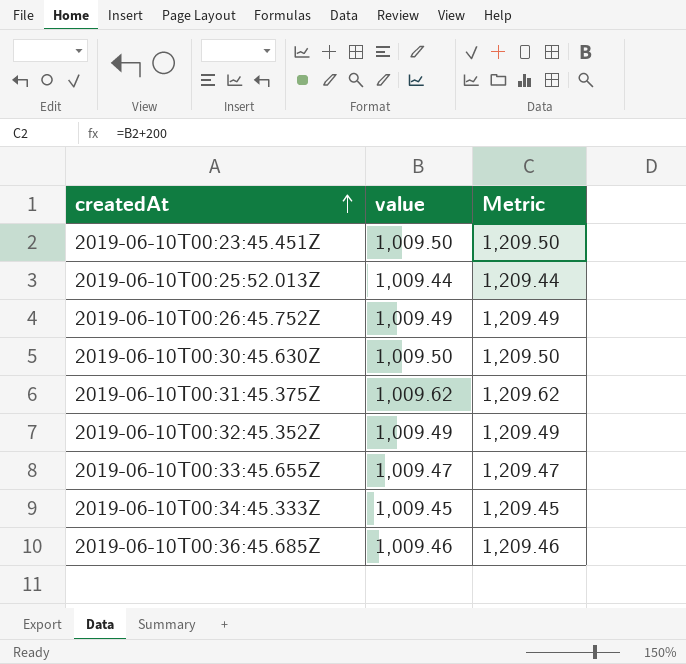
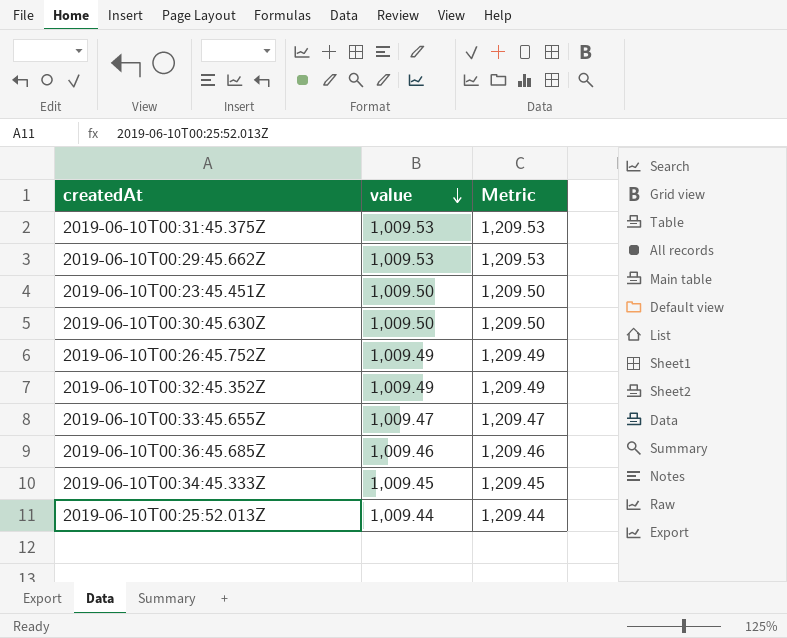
row order: createdAt ascending -> value descending
2019-06-10T00:31:45.375Z | value: 1,009.62 -> 1,009.53
2019-06-10T00:31:45.375Z | Metric: 1,209.62 -> 1,209.53
row 2019-06-10T00:29:45.662Z: none -> 1,009.53 | 1,209.53

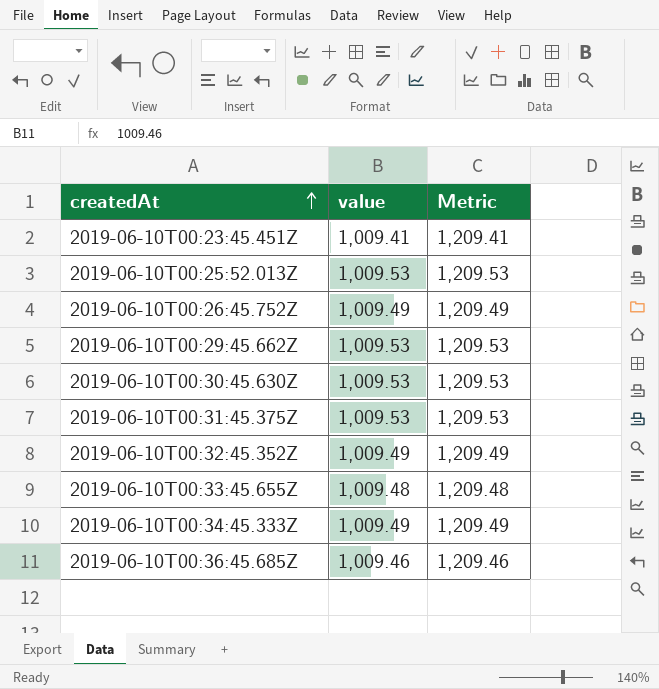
row order: value descending -> createdAt ascending
2019-06-10T00:23:45.451Z | value: 1,009.50 -> 1,009.41
2019-06-10T00:23:45.451Z | Metric: 1,209.50 -> 1,209.41
2019-06-10T00:25:52.013Z | value: 1,009.44 -> 1,009.53
2019-06-10T00:25:52.013Z | Metric: 1,209.44 -> 1,209.53
2019-06-10T00:30:45.630Z | value: 1,009.50 -> 1,009.53
2019-06-10T00:30:45.630Z | Metric: 1,209.50 -> 1,209.53
2019-06-10T00:33:45.655Z | value: 1,009.47 -> 1,009.48
2019-06-10T00:33:45.655Z | Metric: 1,209.47 -> 1,209.48
2019-06-10T00:34:45.333Z | value: 1,009.45 -> 1,009.49
2019-06-10T00:34:45.333Z | Metric: 1,209.45 -> 1,209.49

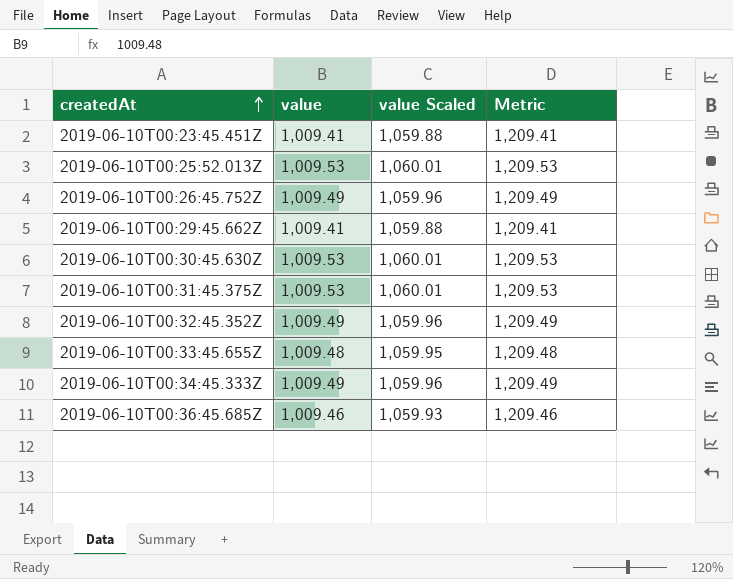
column value Scaled | formula: none -> [value] * 1.05
2019-06-10T00:29:45.662Z | value: 1,009.53 -> 1,009.41
2019-06-10T00:29:45.662Z | Metric: 1,209.53 -> 1,209.41

